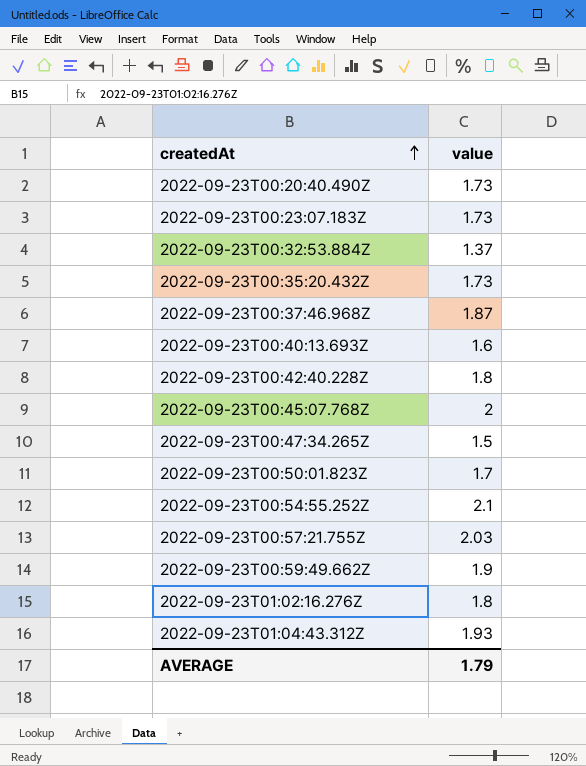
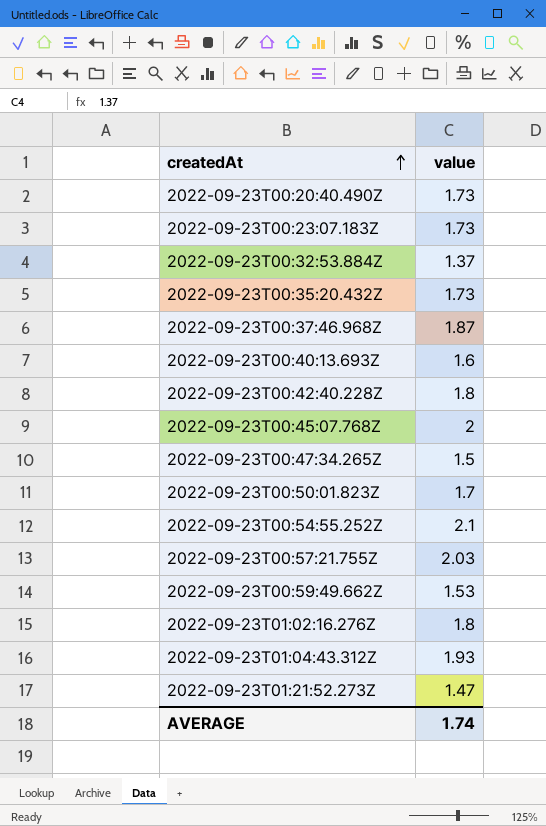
2022-09-23T00:59:49.662Z | value: 1.9 -> 1.53
row 2022-09-23T01:21:52.273Z: none -> 1.47
AVERAGE | value: 1.79 -> 1.74

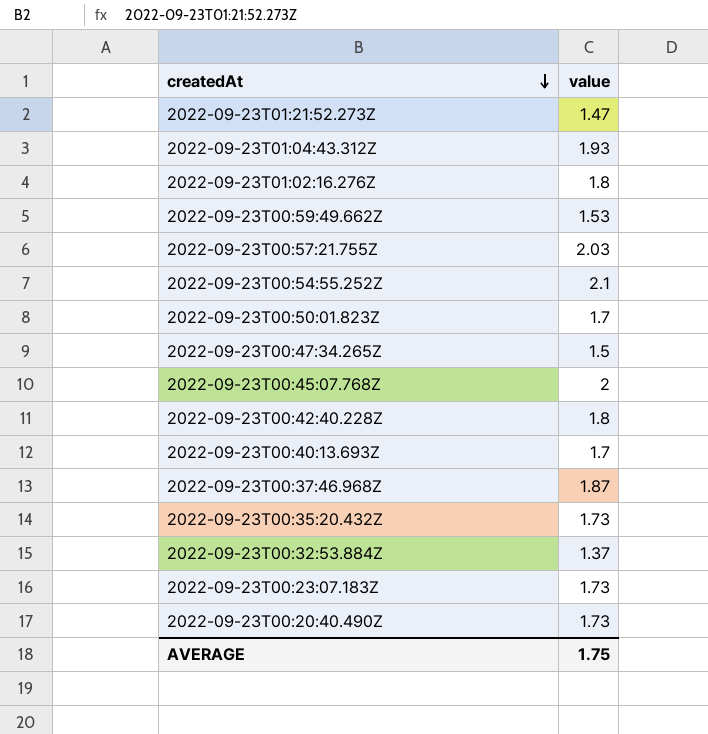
row order: createdAt ascending -> createdAt descending
2022-09-23T00:40:13.693Z | value: 1.6 -> 1.7
AVERAGE | value: 1.74 -> 1.75

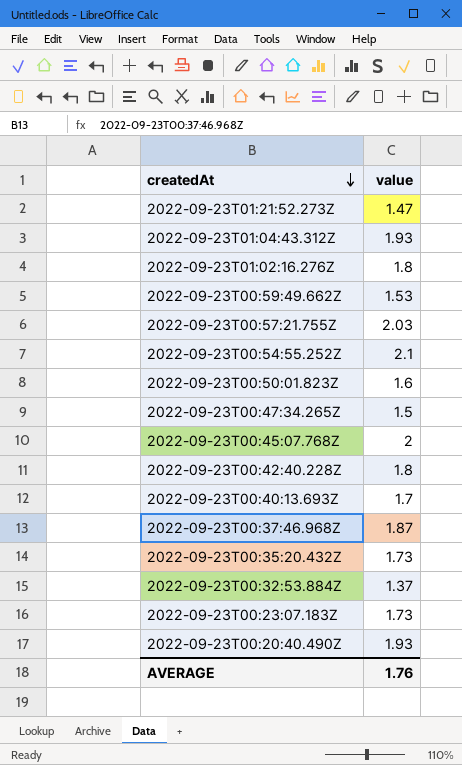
2022-09-23T00:50:01.823Z | value: 1.7 -> 1.6
2022-09-23T00:20:40.490Z | value: 1.73 -> 1.93
AVERAGE | value: 1.75 -> 1.76

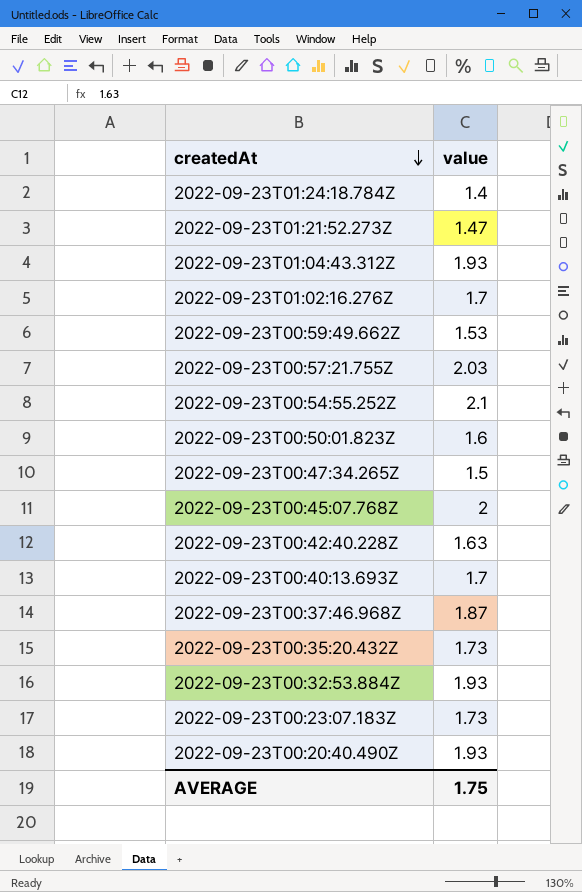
row 2022-09-23T01:24:18.784Z: none -> 1.4
2022-09-23T01:02:16.276Z | value: 1.8 -> 1.7
2022-09-23T00:42:40.228Z | value: 1.8 -> 1.63
2022-09-23T00:32:53.884Z | value: 1.37 -> 1.93
AVERAGE | value: 1.76 -> 1.75

